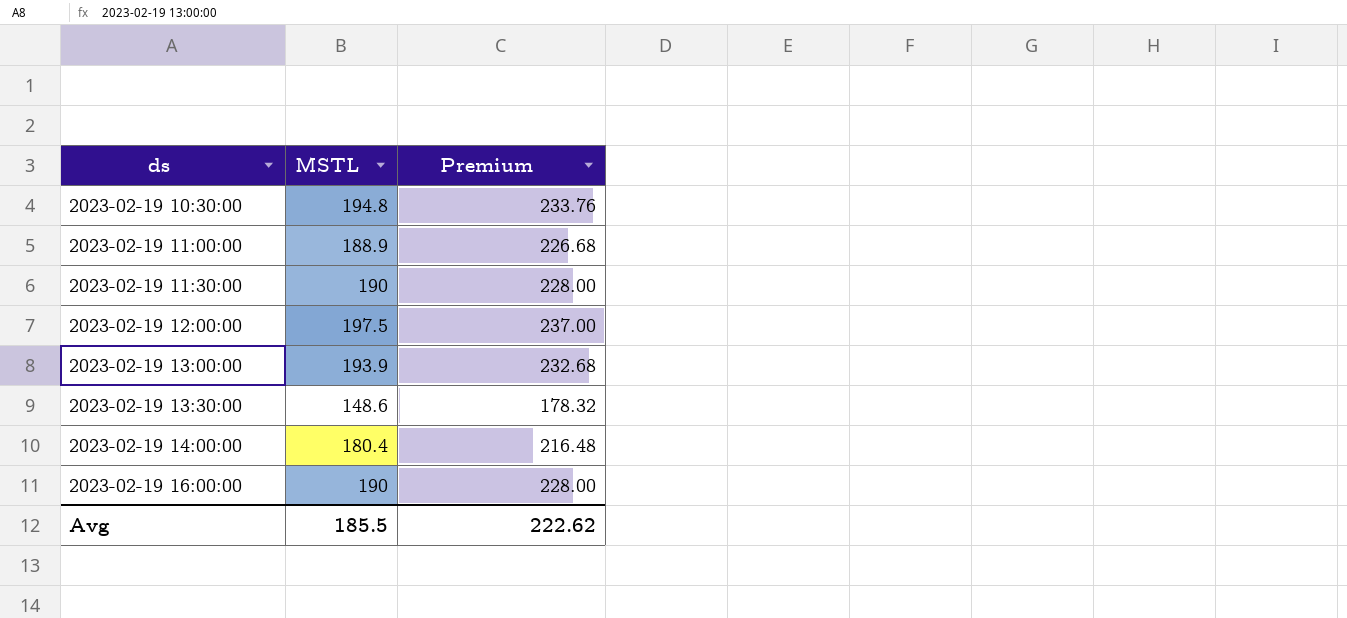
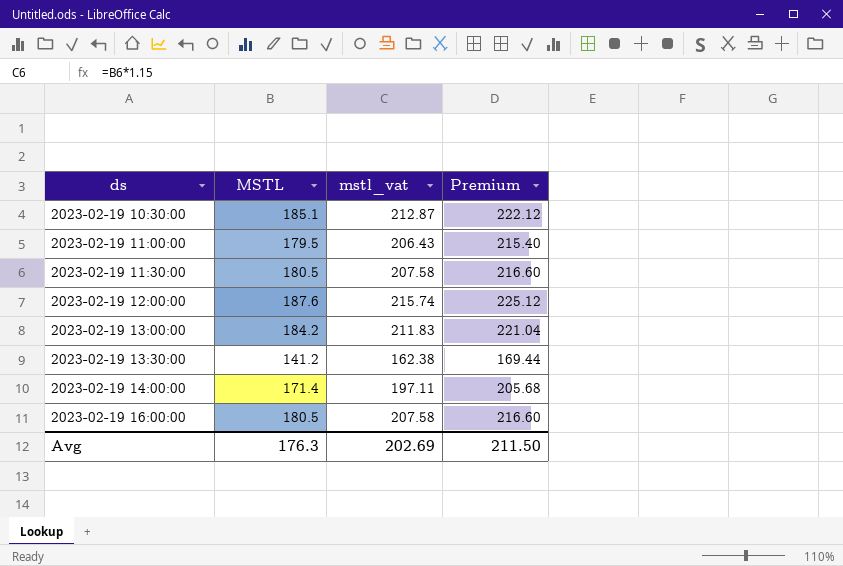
column mstl_vat | formula: none -> [MSTL] * 1.15
2023-02-19 10:30:00 | MSTL: 194.8 -> 185.1
2023-02-19 10:30:00 | Premium: 233.76 -> 222.12
2023-02-19 11:00:00 | MSTL: 188.9 -> 179.5
2023-02-19 11:00:00 | Premium: 226.68 -> 215.40
2023-02-19 11:30:00 | MSTL: 190 -> 180.5
2023-02-19 11:30:00 | Premium: 228.00 -> 216.60
2023-02-19 12:00:00 | MSTL: 197.5 -> 187.6
2023-02-19 12:00:00 | Premium: 237.00 -> 225.12
2023-02-19 13:00:00 | MSTL: 193.9 -> 184.2
2023-02-19 13:00:00 | Premium: 232.68 -> 221.04
2023-02-19 13:30:00 | MSTL: 148.6 -> 141.2
2023-02-19 13:30:00 | Premium: 178.32 -> 169.44
2023-02-19 14:00:00 | MSTL: 180.4 -> 171.4
2023-02-19 14:00:00 | Premium: 216.48 -> 205.68
2023-02-19 16:00:00 | MSTL: 190 -> 180.5
2023-02-19 16:00:00 | Premium: 228.00 -> 216.60
Avg | MSTL: 185.5 -> 176.3
Avg | Premium: 222.62 -> 211.50

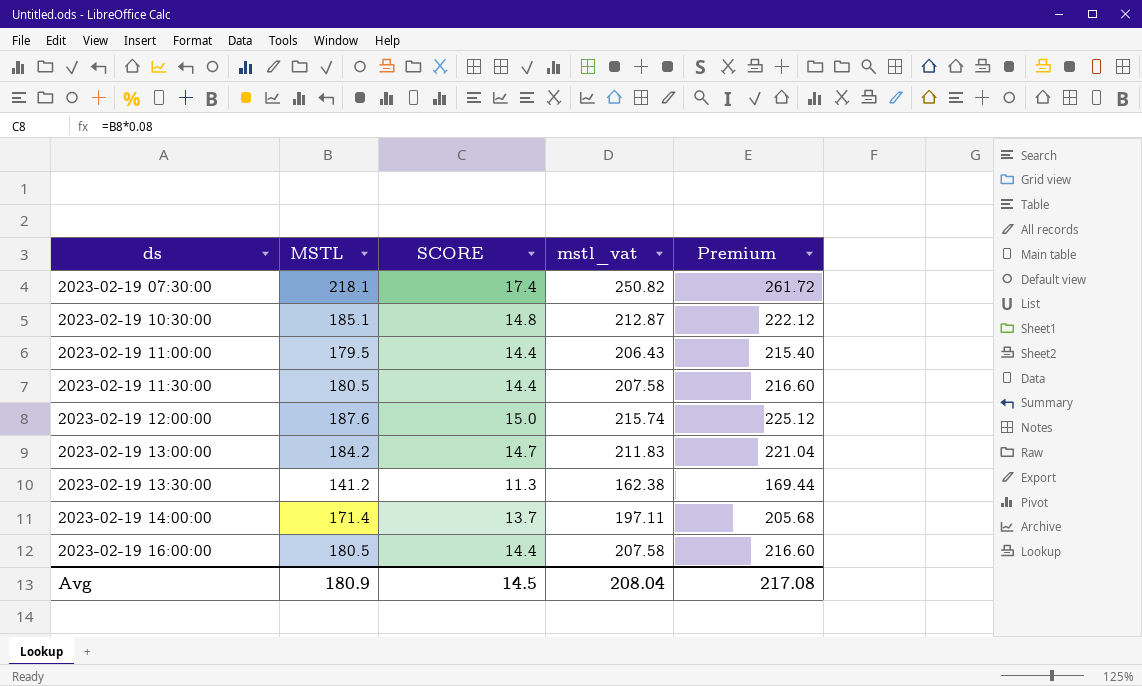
column SCORE | formula: none -> [MSTL] * 0.08
row 2023-02-19 07:30:00: none -> 218.1 | 17.4 | 250.82 | 261.72
Avg | MSTL: 176.3 -> 180.9
Avg | mstl_vat: 202.69 -> 208.04
Avg | Premium: 211.50 -> 217.08

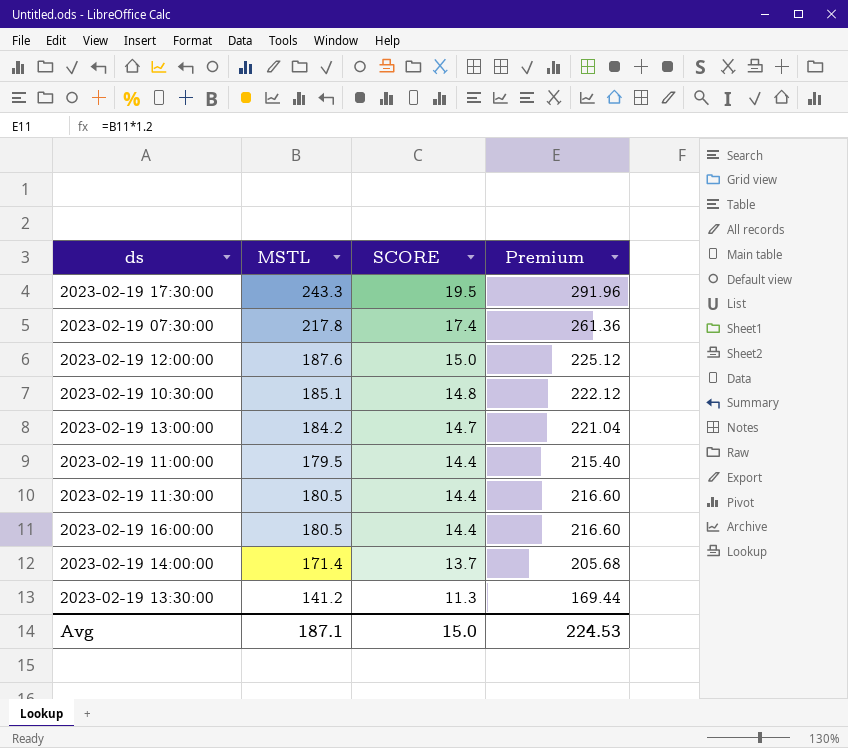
row order: ds ascending -> SCORE descending
column mstl_vat | formula: [MSTL] * 1.15 -> none
row 2023-02-19 17:30:00: none -> 243.3 | 19.5 | 291.96
2023-02-19 07:30:00 | MSTL: 218.1 -> 217.8
2023-02-19 07:30:00 | Premium: 261.72 -> 261.36
Avg | MSTL: 180.9 -> 187.1
Avg | SCORE: 14.5 -> 15.0
Avg | Premium: 217.08 -> 224.53

